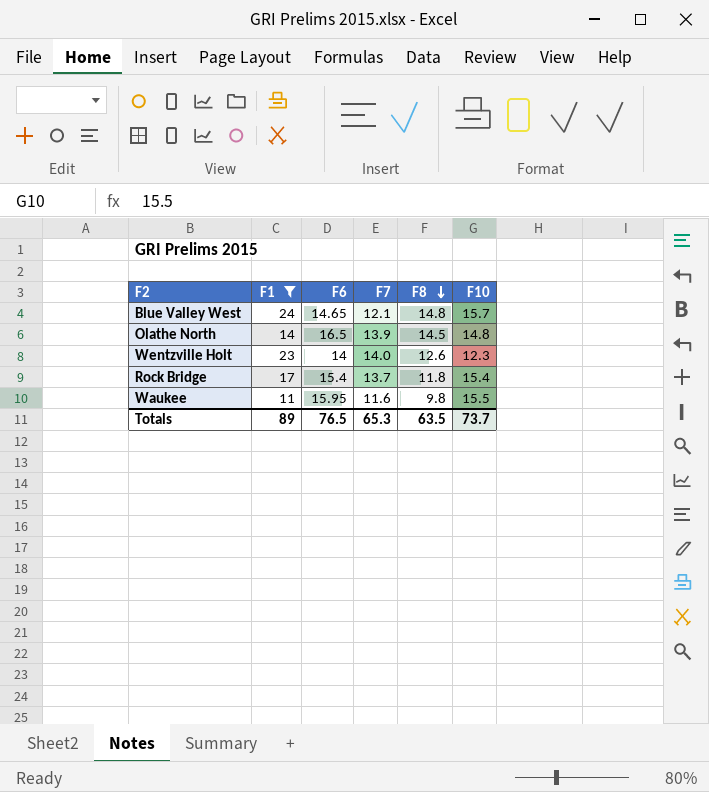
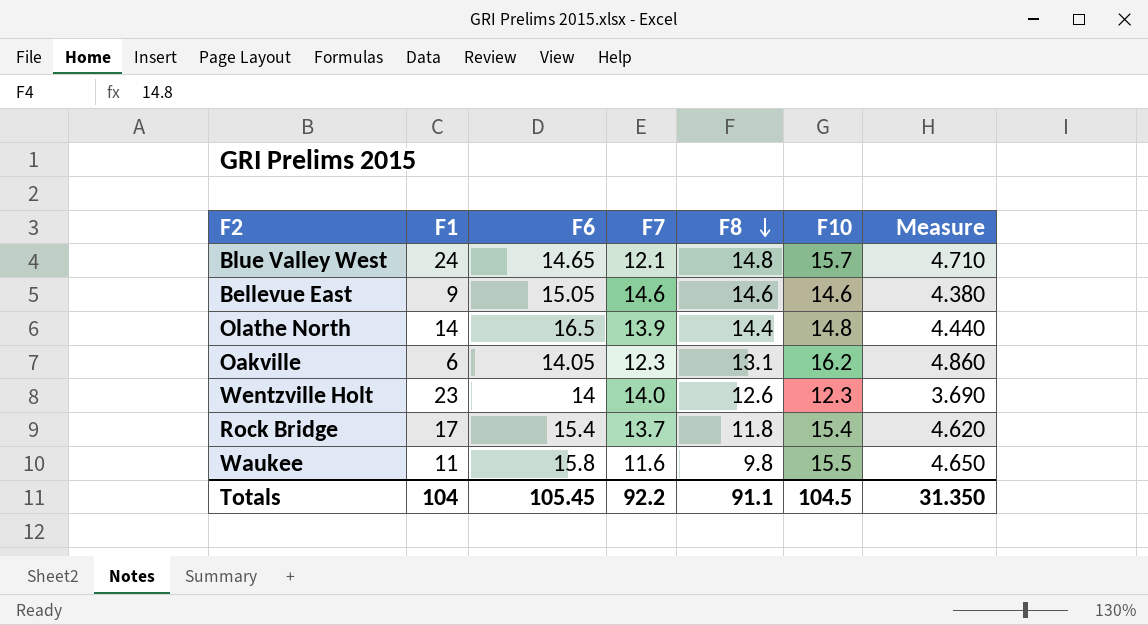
filter: F1 >= 11 -> none
column Measure | formula: none -> [F10] * 0.3
Olathe North | F8: 14.5 -> 14.4
Waukee | F6: 15.95 -> 15.8
Totals | F1: 89 -> 104
Totals | F6: 76.5 -> 105.45
Totals | F7: 65.3 -> 92.2
Totals | F8: 63.5 -> 91.1
Totals | F10: 73.7 -> 104.5

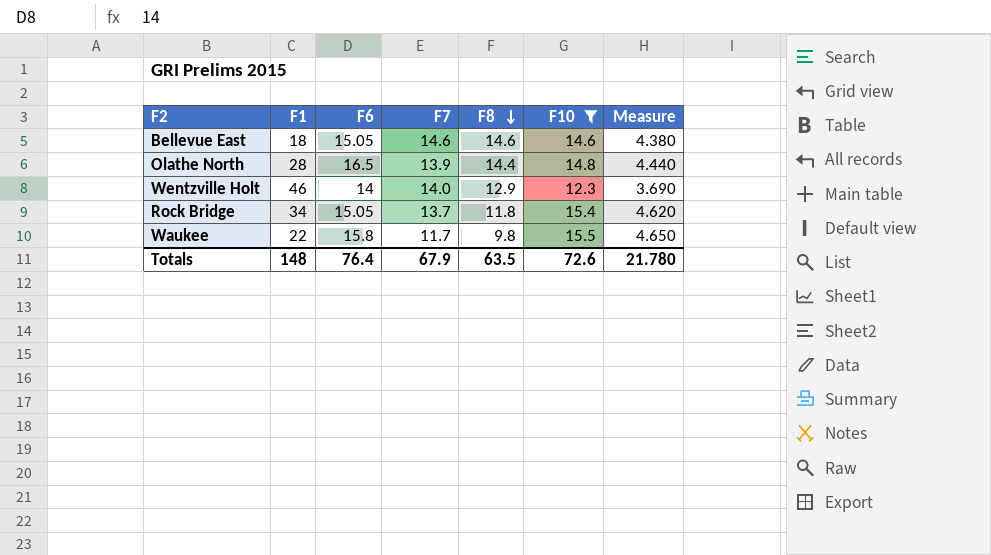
filter: none -> F10 <= 15.5
Bellevue East | F1: 9 -> 18
Olathe North | F1: 14 -> 28
Wentzville Holt | F1: 23 -> 46
Wentzville Holt | F8: 12.6 -> 12.9
Rock Bridge | F1: 17 -> 34
Rock Bridge | F6: 15.4 -> 15.05
Waukee | F1: 11 -> 22
Waukee | F7: 11.6 -> 11.7
Totals | F1: 104 -> 148
Totals | F6: 105.45 -> 76.4
Totals | F7: 92.2 -> 67.9
Totals | F8: 91.1 -> 63.5
Totals | F10: 104.5 -> 72.6
Totals | Measure: 31.350 -> 21.780

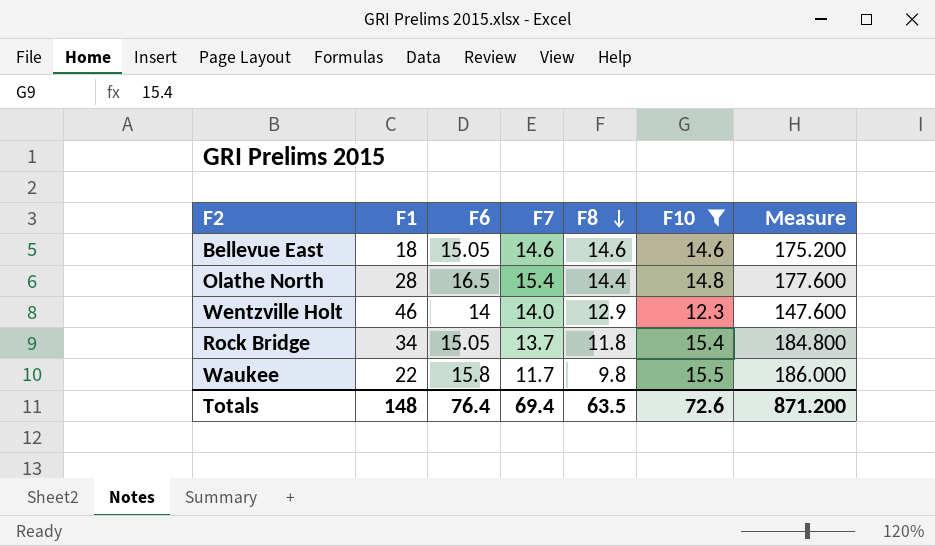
column Measure | formula: [F10] * 0.3 -> [F10] * 12
Olathe North | F7: 13.9 -> 15.4
Totals | F7: 67.9 -> 69.4
Totals | Measure: 21.780 -> 871.200

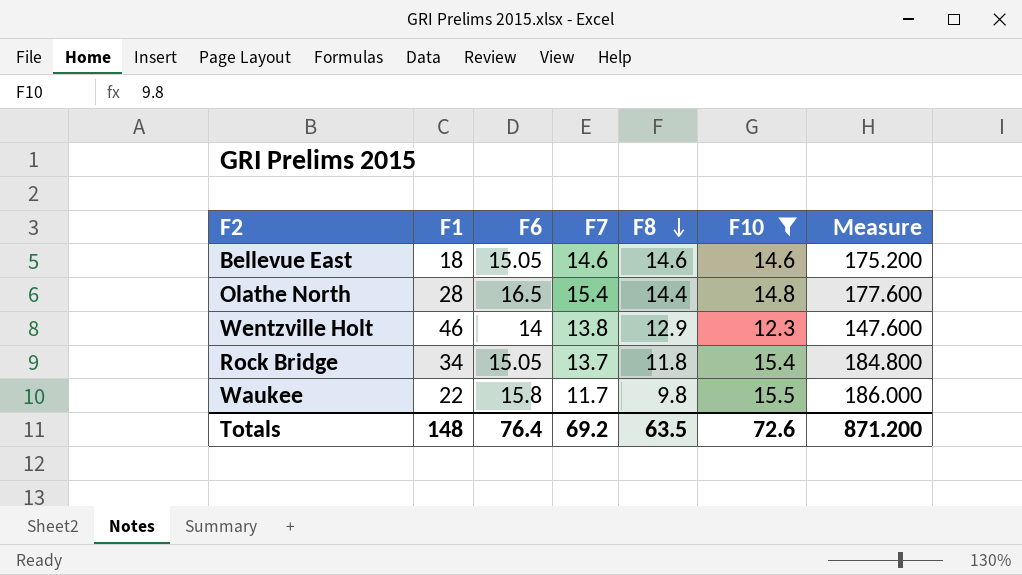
Wentzville Holt | F7: 14.0 -> 13.8
Totals | F7: 69.4 -> 69.2

